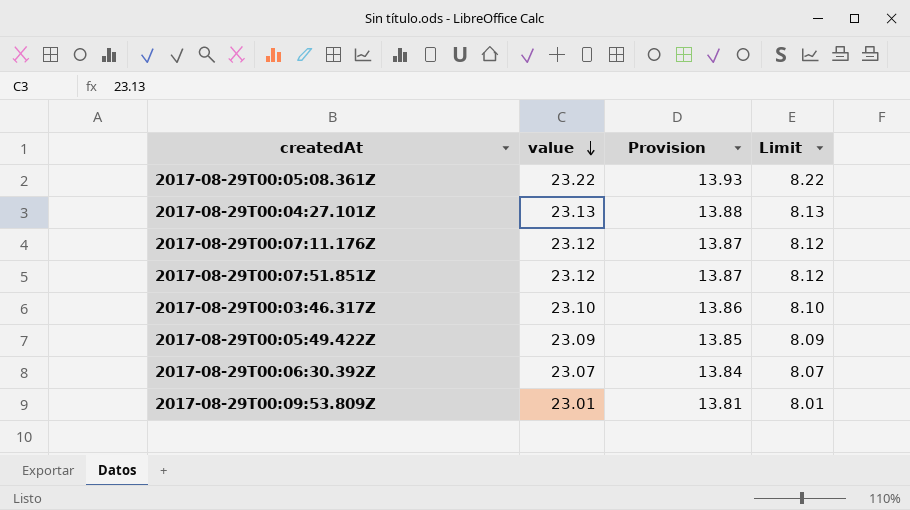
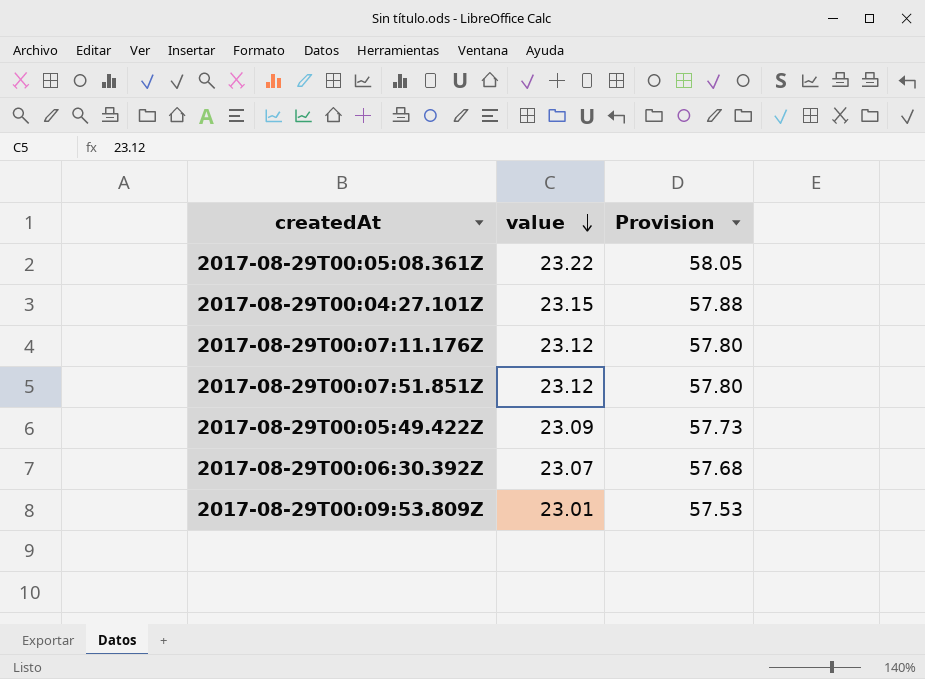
column Limit | formula: [value] - 15 -> none
column Provision | formula: [value] * 0.6 -> [value] * 2.5
row 2017-08-29T00:03:46.317Z: 23.10 | 13.86 | 8.10 -> none
2017-08-29T00:04:27.101Z | value: 23.13 -> 23.15

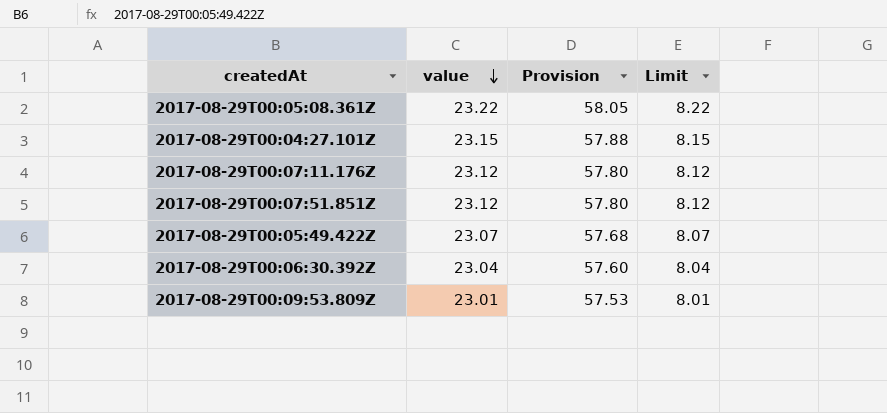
column Limit | formula: none -> [value] - 15
2017-08-29T00:05:49.422Z | value: 23.09 -> 23.07
2017-08-29T00:05:49.422Z | Provision: 57.73 -> 57.68
2017-08-29T00:06:30.392Z | value: 23.07 -> 23.04
2017-08-29T00:06:30.392Z | Provision: 57.68 -> 57.60

